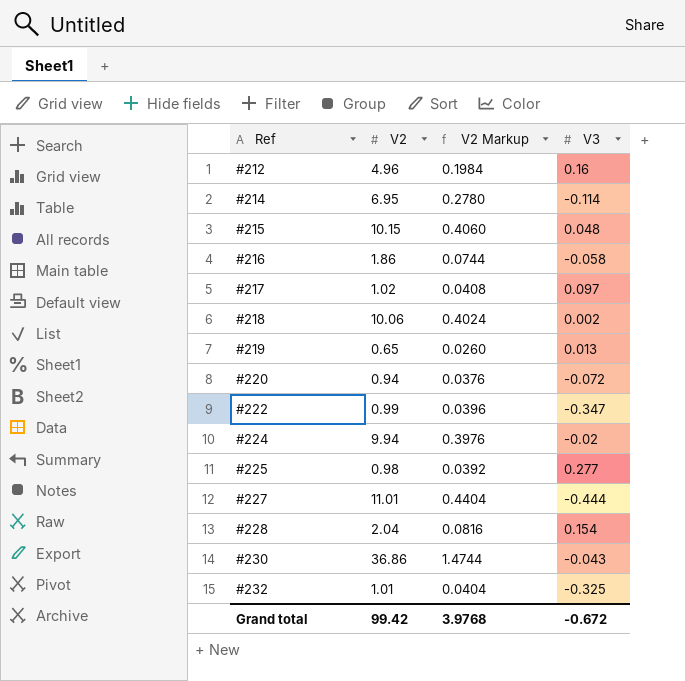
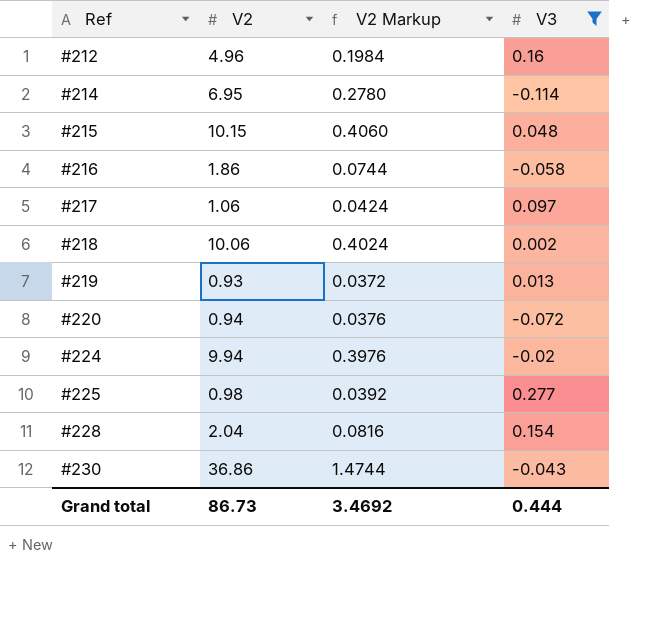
filter: none -> V3 >= -0.114
#217 | V2: 1.02 -> 1.06
#217 | V2 Markup: 0.0408 -> 0.0424
#219 | V2: 0.65 -> 0.93
#219 | V2 Markup: 0.0260 -> 0.0372
Grand total | V2: 99.42 -> 86.73
Grand total | V2 Markup: 3.9768 -> 3.4692
Grand total | V3: -0.672 -> 0.444

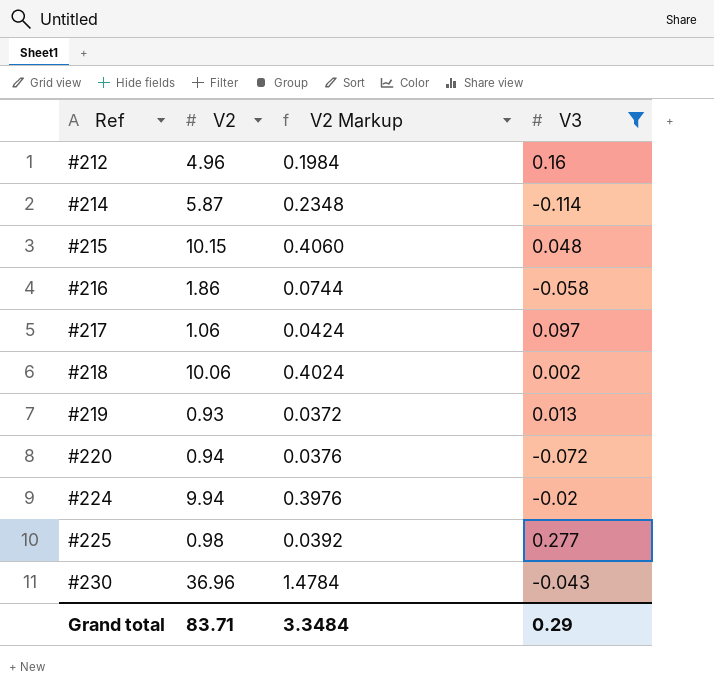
row #228: 2.04 | 0.0816 | 0.154 -> none
#214 | V2: 6.95 -> 5.87
#214 | V2 Markup: 0.2780 -> 0.2348
#230 | V2: 36.86 -> 36.96
#230 | V2 Markup: 1.4744 -> 1.4784
Grand total | V2: 86.73 -> 83.71
Grand total | V2 Markup: 3.4692 -> 3.3484
Grand total | V3: 0.444 -> 0.29

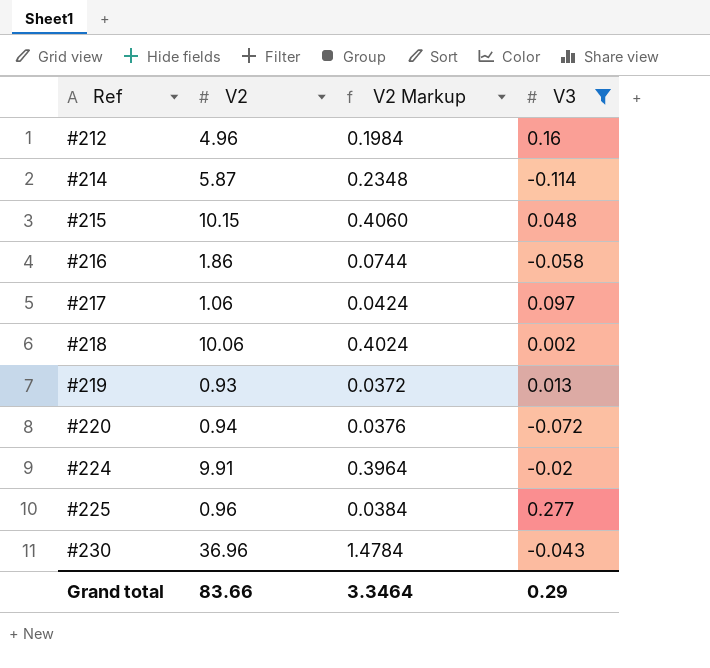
#224 | V2: 9.94 -> 9.91
#224 | V2 Markup: 0.3976 -> 0.3964
#225 | V2: 0.98 -> 0.96
#225 | V2 Markup: 0.0392 -> 0.0384
Grand total | V2: 83.71 -> 83.66
Grand total | V2 Markup: 3.3484 -> 3.3464

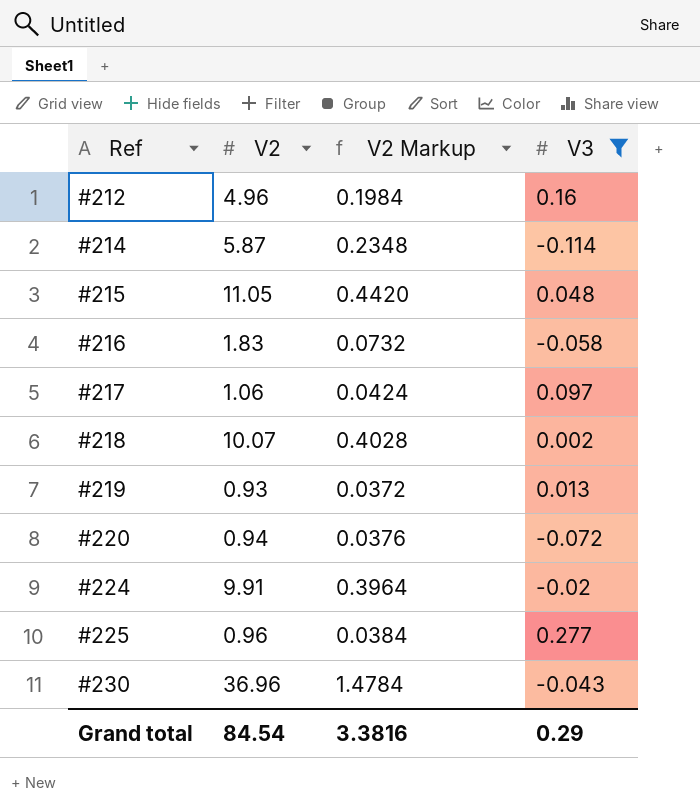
#215 | V2: 10.15 -> 11.05
#215 | V2 Markup: 0.4060 -> 0.4420
#216 | V2: 1.86 -> 1.83
#216 | V2 Markup: 0.0744 -> 0.0732
#218 | V2: 10.06 -> 10.07
#218 | V2 Markup: 0.4024 -> 0.4028
Grand total | V2: 83.66 -> 84.54
Grand total | V2 Markup: 3.3464 -> 3.3816

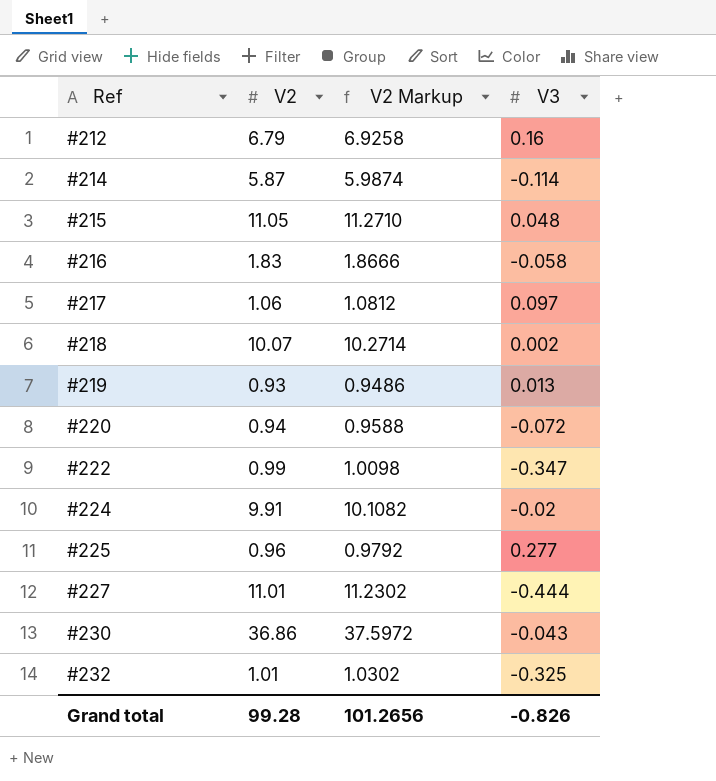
filter: V3 >= -0.114 -> none
column V2 Markup | formula: [V2] * 0.04 -> [V2] * 1.02
#212 | V2: 4.96 -> 6.79
#230 | V2: 36.96 -> 36.86
Grand total | V2: 84.54 -> 99.28
Grand total | V2 Markup: 3.3816 -> 101.2656
Grand total | V3: 0.29 -> -0.826

